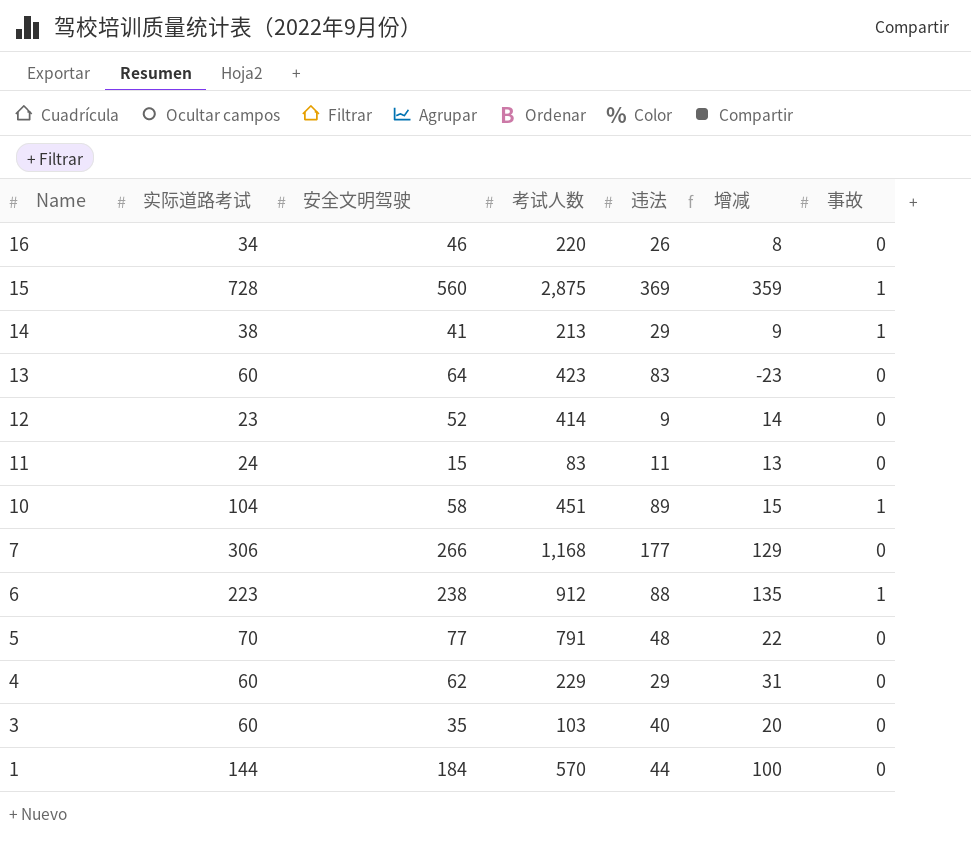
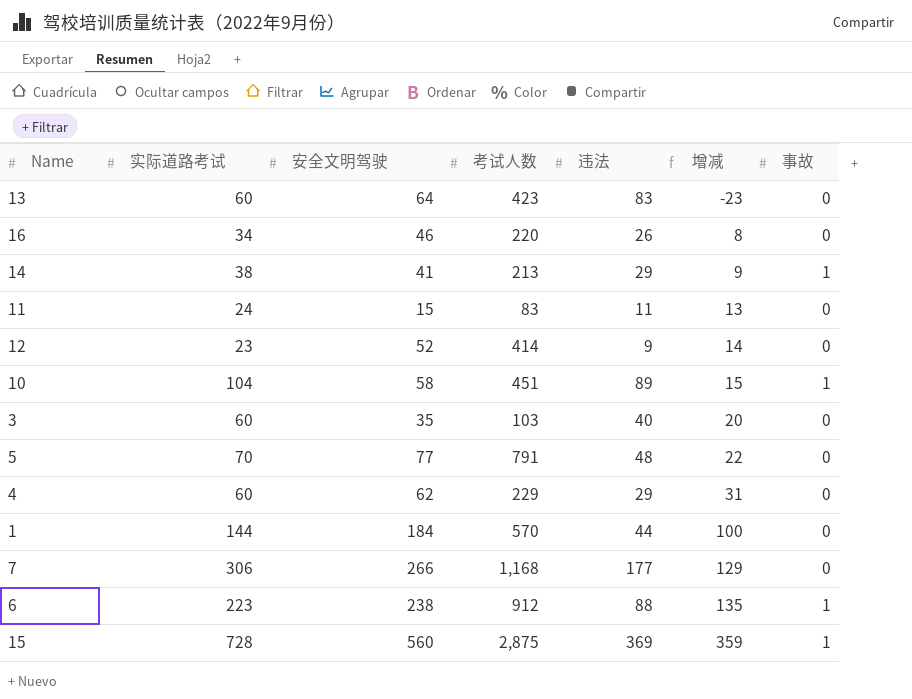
row order: Name descending -> 增减 ascending

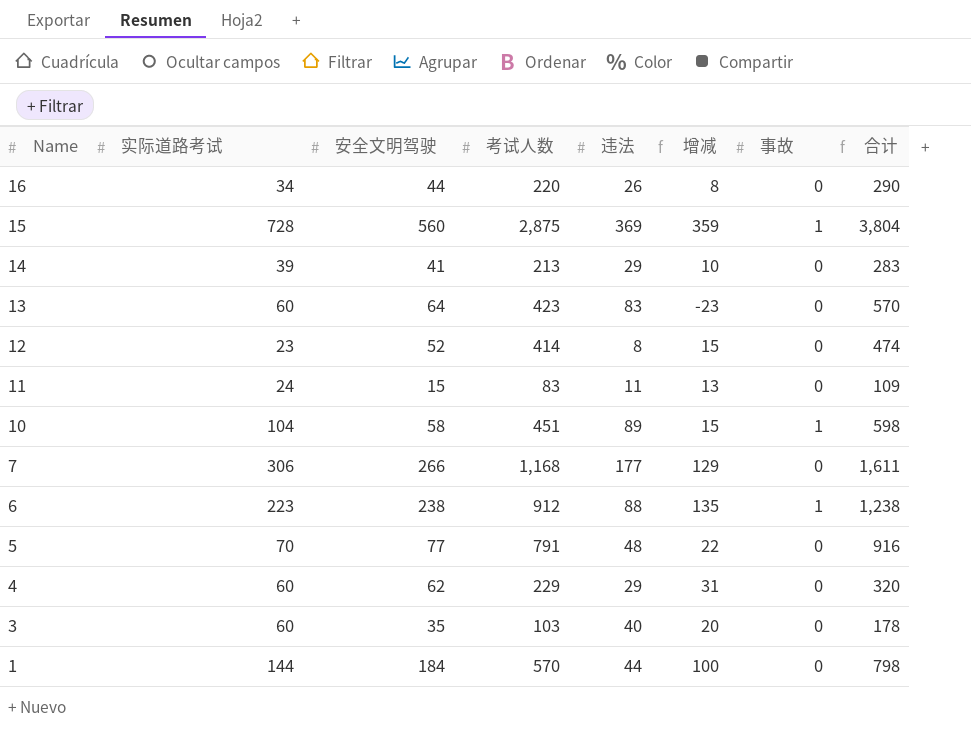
row order: 增减 ascending -> Name descending
column 合计 | formula: none -> [安全文明驾驶] + [考试人数] + [违法]
16 | 安全文明驾驶: 46 -> 44
14 | 实际道路考试: 38 -> 39
14 | 增减: 9 -> 10
14 | 事故: 1 -> 0
12 | 违法: 9 -> 8
12 | 增减: 14 -> 15

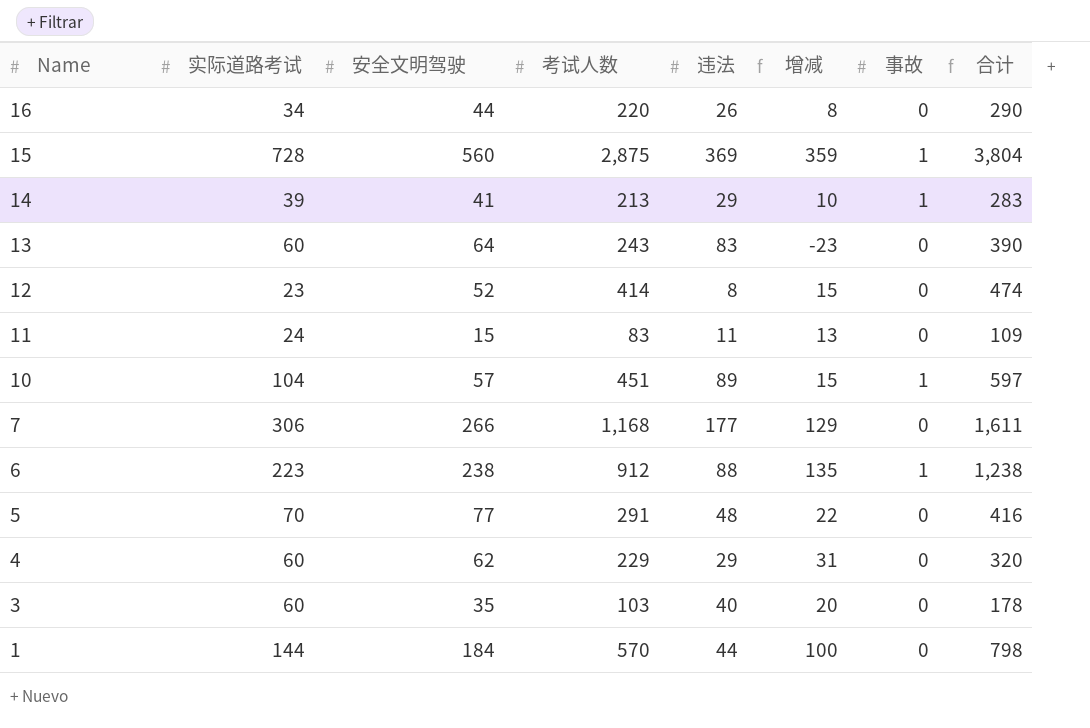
14 | 事故: 0 -> 1
13 | 考试人数: 423 -> 243
13 | 合计: 570 -> 390
10 | 安全文明驾驶: 58 -> 57
10 | 合计: 598 -> 597
5 | 考试人数: 791 -> 291
5 | 合计: 916 -> 416

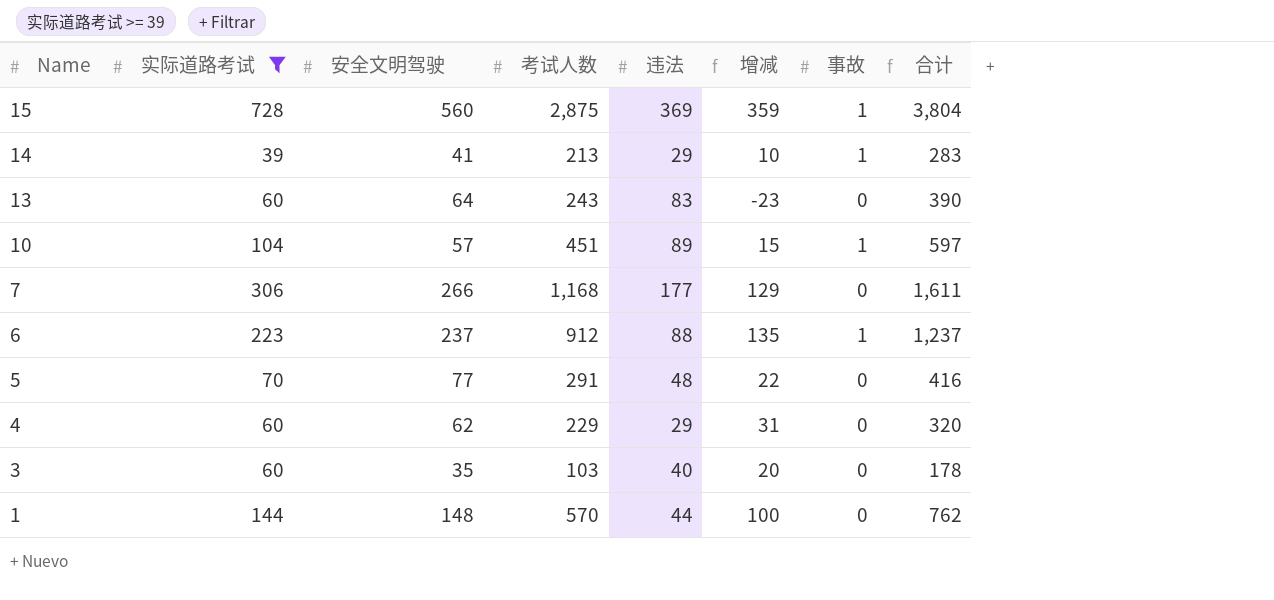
filter: none -> 实际道路考试 >= 39
6 | 安全文明驾驶: 238 -> 237
6 | 合计: 1,238 -> 1,237
1 | 安全文明驾驶: 184 -> 148
1 | 合计: 798 -> 762

